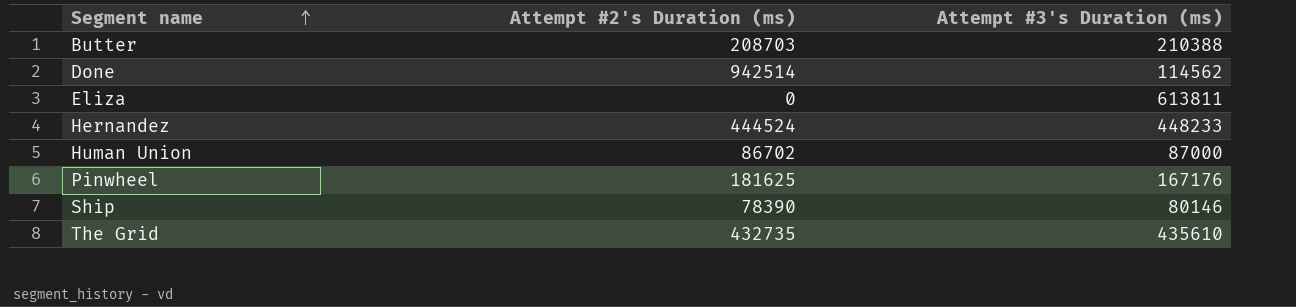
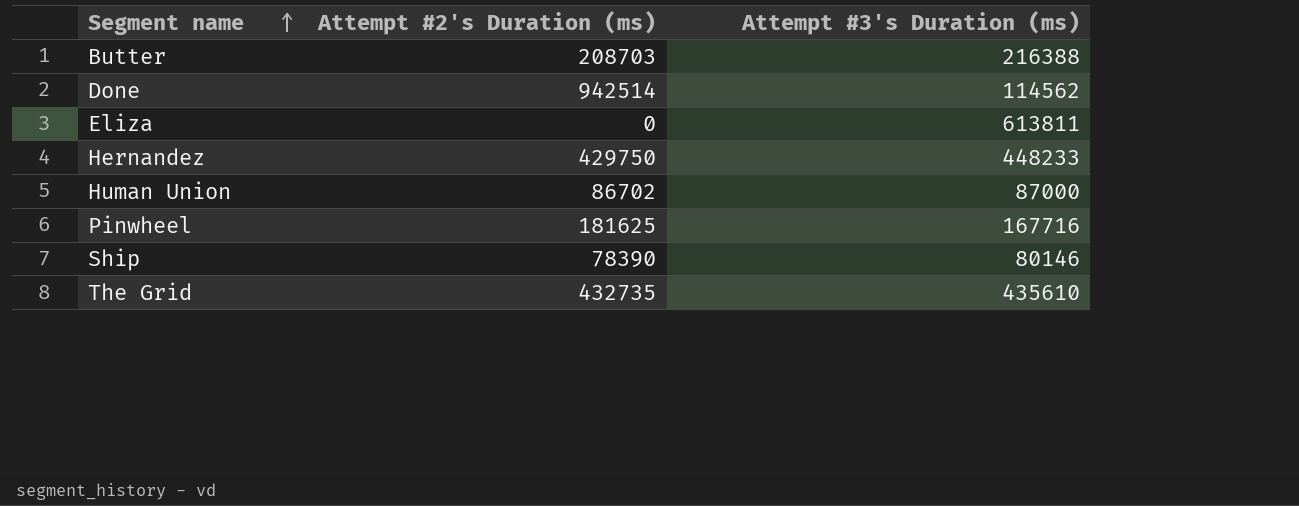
Butter | Attempt #3's Duration (ms): 210388 -> 216388
Hernandez | Attempt #2's Duration (ms): 444524 -> 429750
Pinwheel | Attempt #3's Duration (ms): 167176 -> 167716

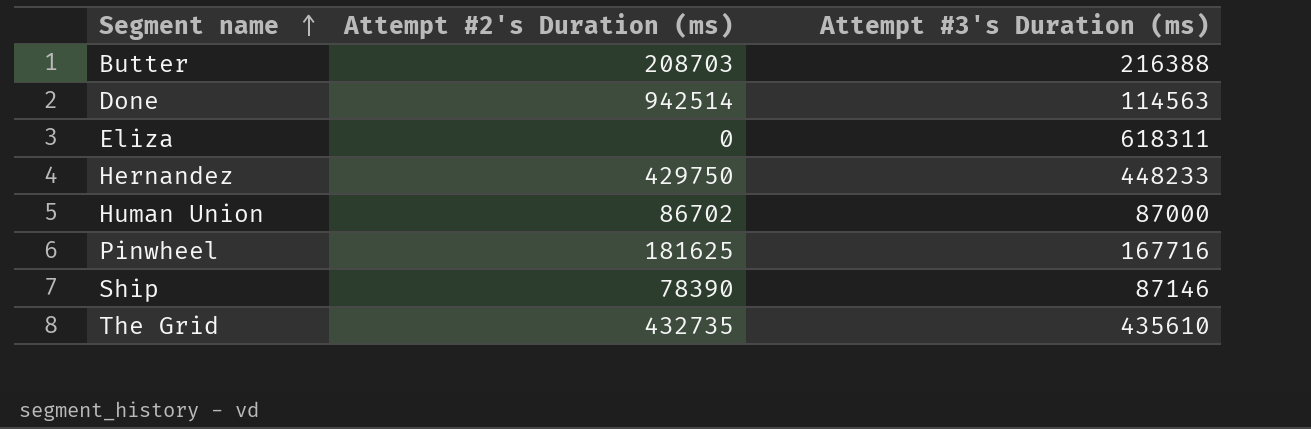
Done | Attempt #3's Duration (ms): 114562 -> 114563
Eliza | Attempt #3's Duration (ms): 613811 -> 618311
Ship | Attempt #3's Duration (ms): 80146 -> 87146

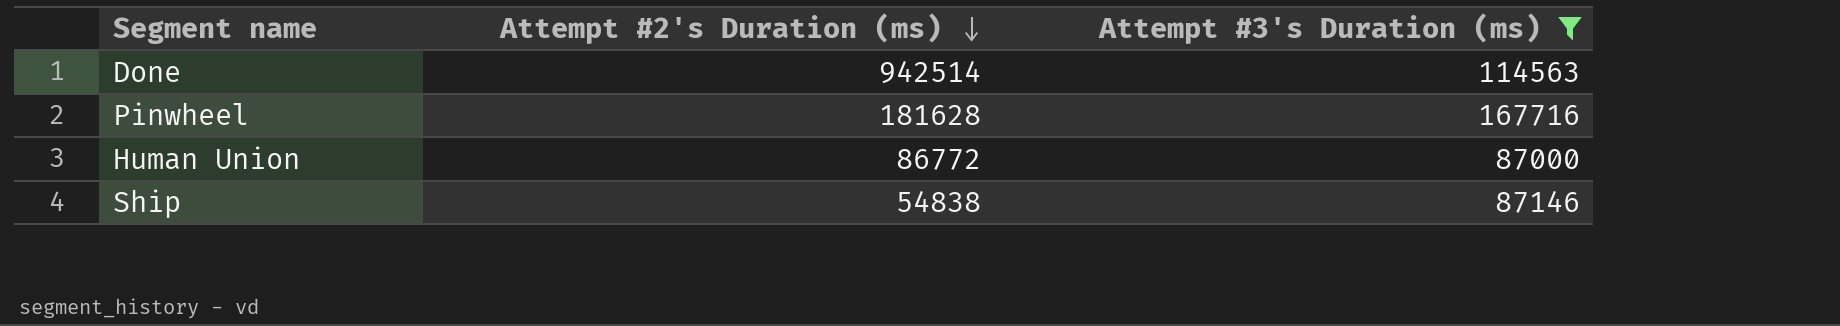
filter: none -> Attempt #3's Duration (ms) <= 167716
row order: Segment name ascending -> Attempt #2's Duration (ms) descending
Pinwheel | Attempt #2's Duration (ms): 181625 -> 181628
Human Union | Attempt #2's Duration (ms): 86702 -> 86772
Ship | Attempt #2's Duration (ms): 78390 -> 54838

